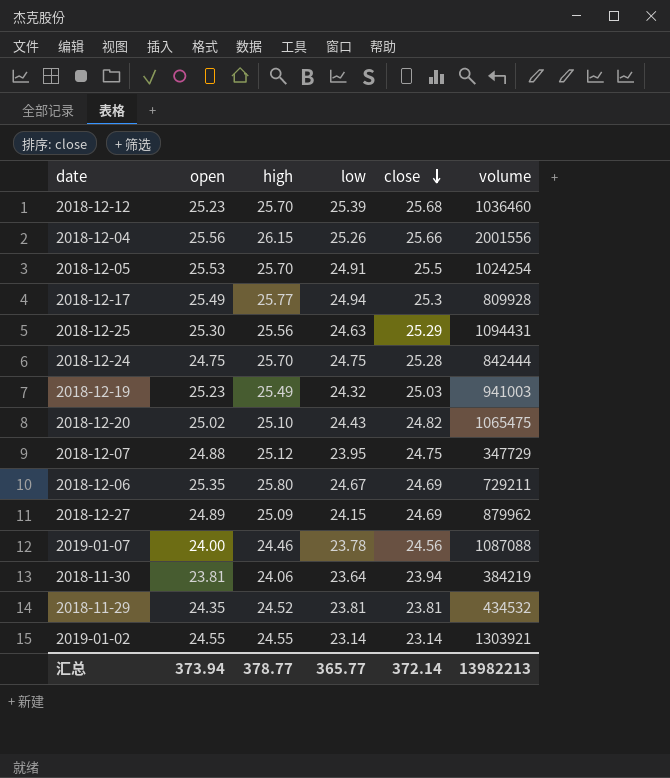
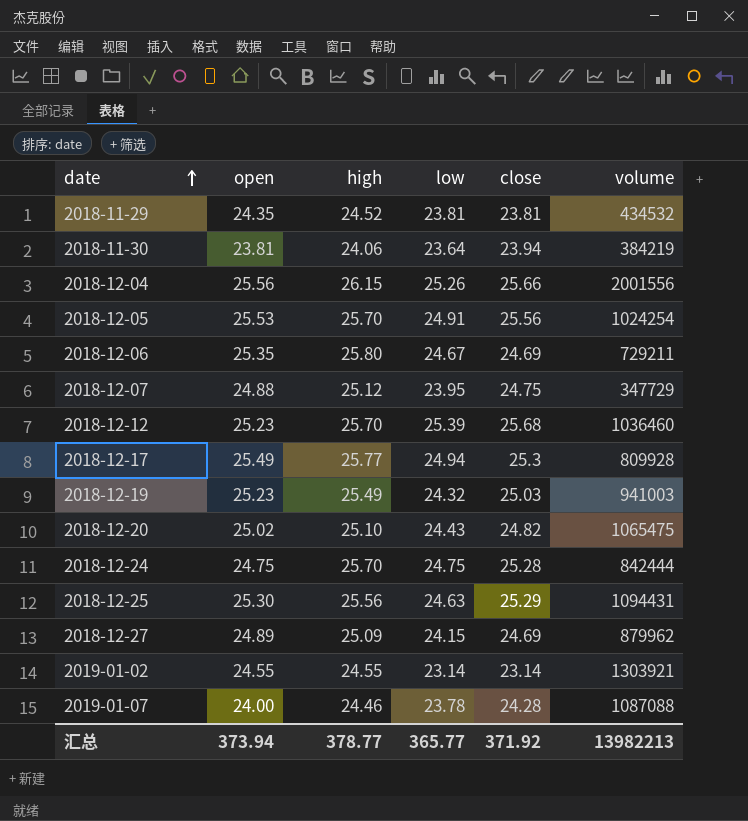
row order: close descending -> date ascending
2018-12-05 | close: 25.5 -> 25.56
2019-01-07 | close: 24.56 -> 24.28
汇总 | close: 372.14 -> 371.92

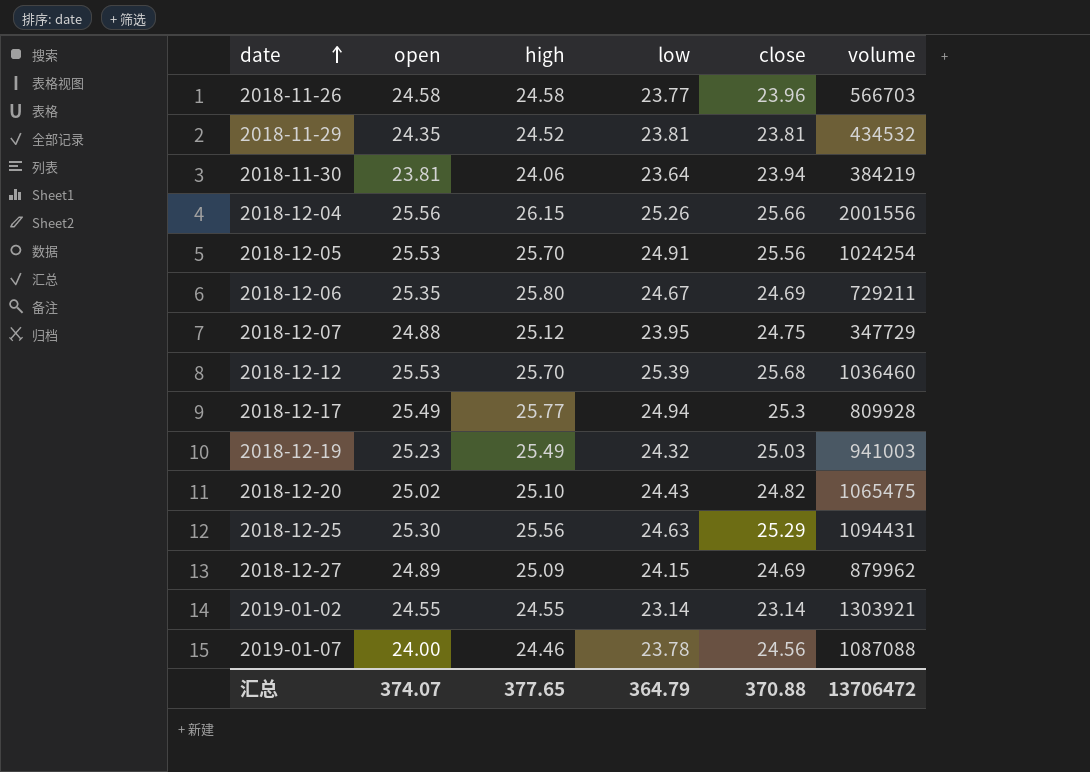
row 2018-12-24: 24.75 | 25.70 | 24.75 | 25.28 | 842444 -> none
row 2018-11-26: none -> 24.58 | 24.58 | 23.77 | 23.96 | 566703
2018-12-12 | open: 25.23 -> 25.53
2019-01-07 | close: 24.28 -> 24.56
汇总 | open: 373.94 -> 374.07
汇总 | high: 378.77 -> 377.65
汇总 | low: 365.77 -> 364.79
汇总 | close: 371.92 -> 370.88
汇总 | volume: 13982213 -> 13706472

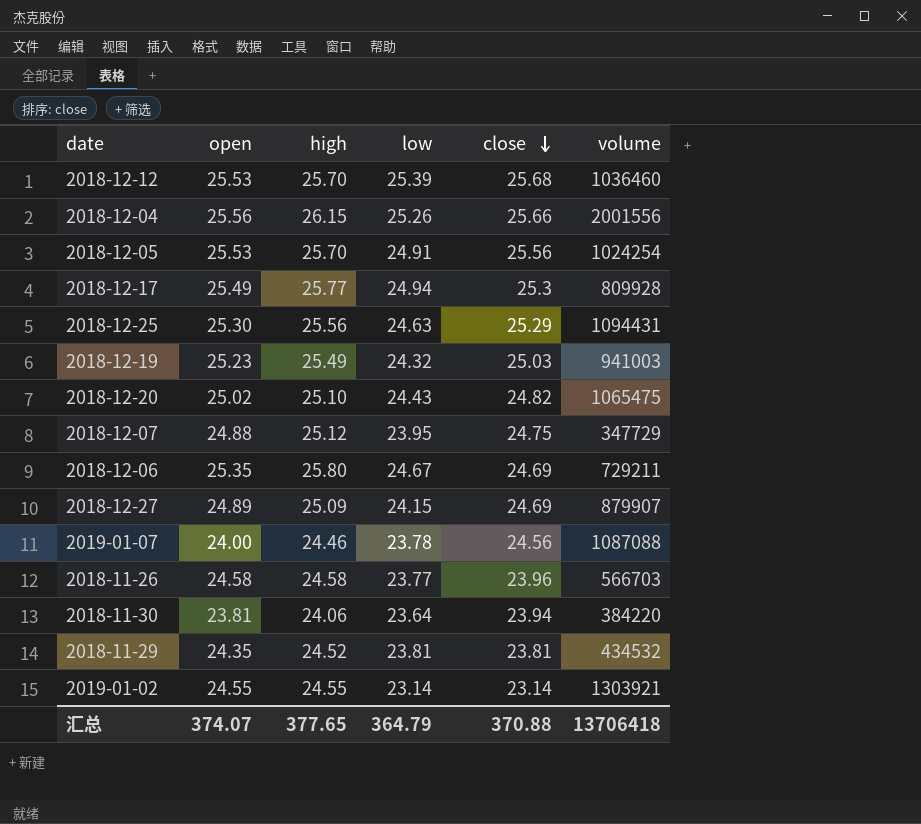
row order: date ascending -> close descending
2018-12-27 | volume: 879962 -> 879907
2018-11-30 | volume: 384219 -> 384220
汇总 | volume: 13706472 -> 13706418

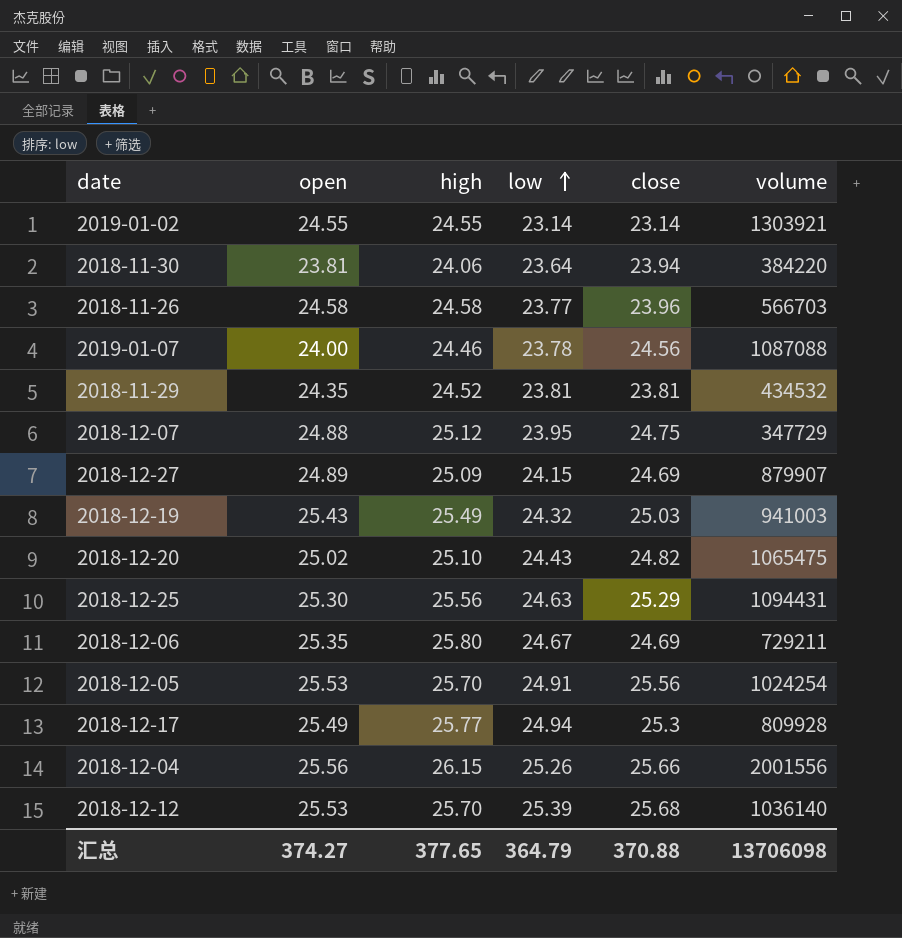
row order: close descending -> low ascending
2018-12-19 | open: 25.23 -> 25.43
2018-12-12 | volume: 1036460 -> 1036140
汇总 | open: 374.07 -> 374.27
汇总 | volume: 13706418 -> 13706098

